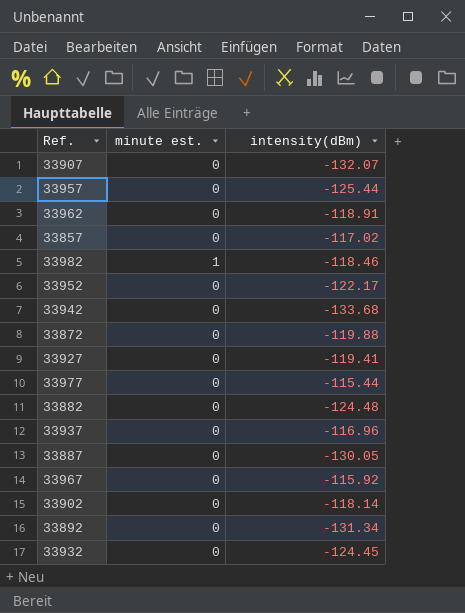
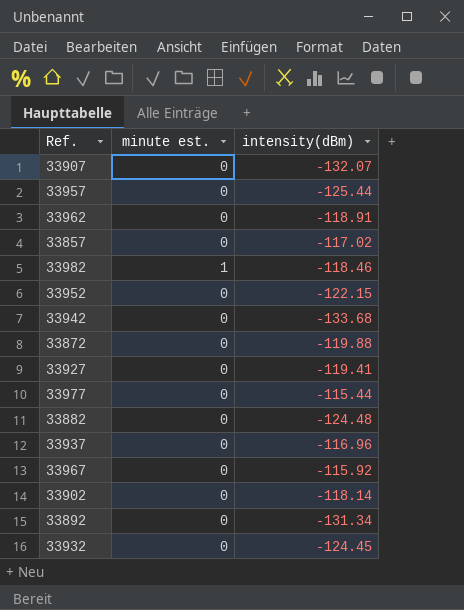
row 33887: 0 | -130.05 -> none
33952 | intensity(dBm): -122.17 -> -122.15

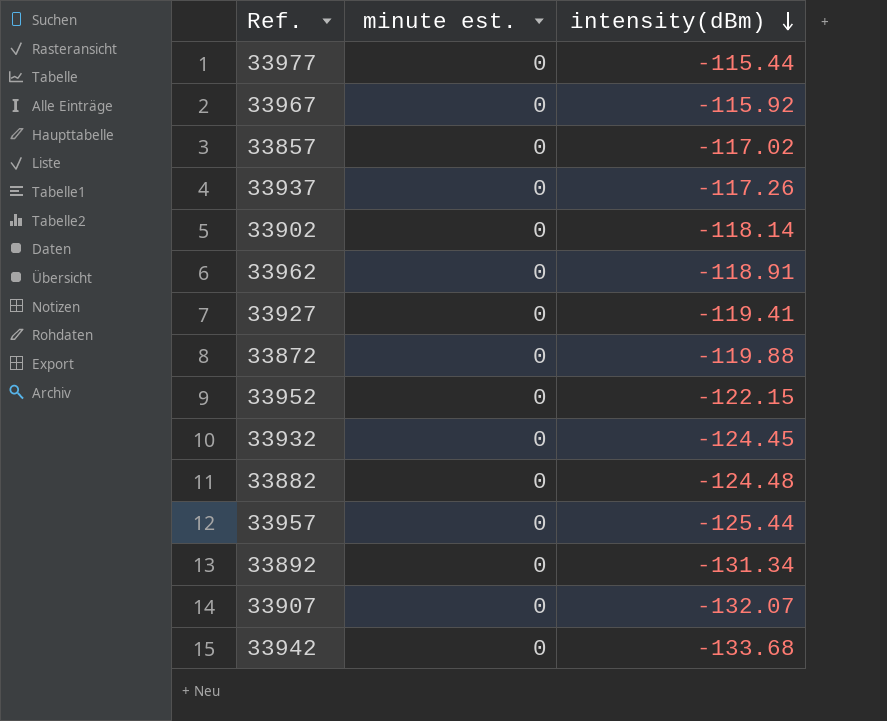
row order: none -> intensity(dBm) descending
row 33982: 1 | -118.46 -> none
33937 | intensity(dBm): -116.96 -> -117.26

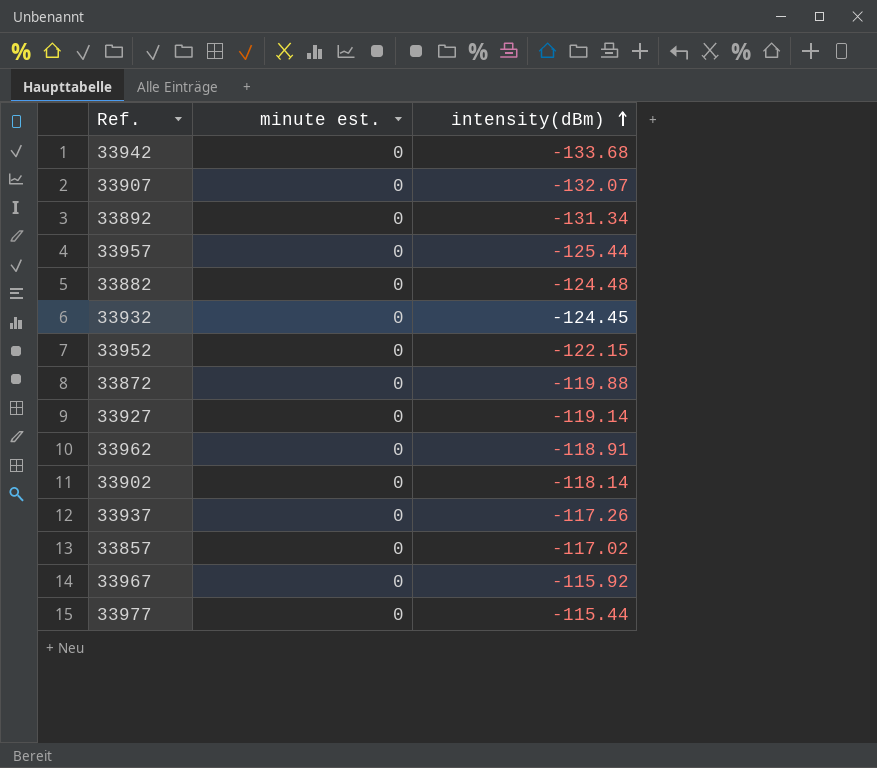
row order: intensity(dBm) descending -> intensity(dBm) ascending
33927 | intensity(dBm): -119.41 -> -119.14

